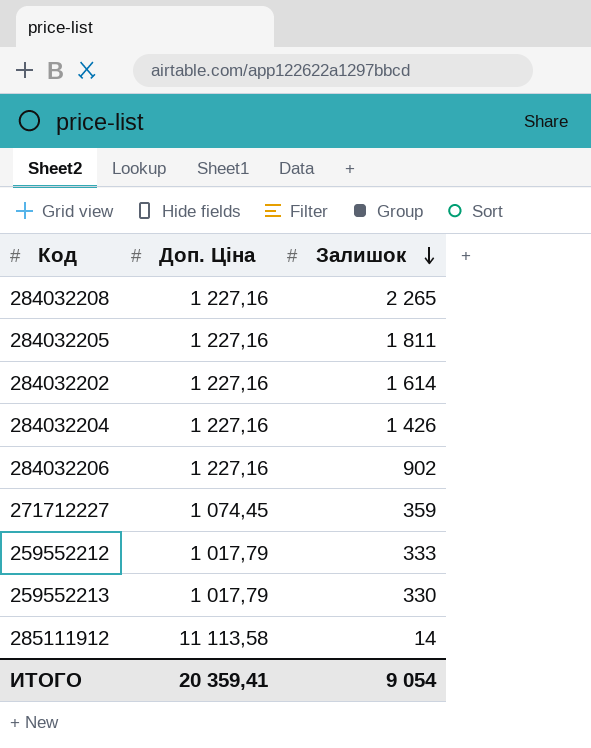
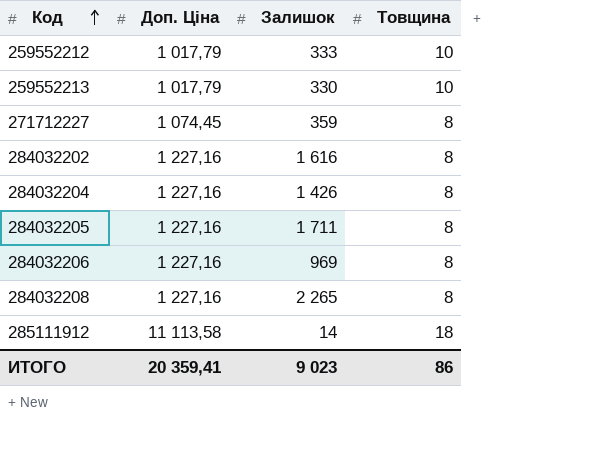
row order: Залишок descending -> Код ascending
column Товщина | position: none -> 4
284032202 | Залишок: 1 614 -> 1 616
284032205 | Залишок: 1 811 -> 1 711
284032206 | Залишок: 902 -> 969
ИТОГО | Залишок: 9 054 -> 9 023

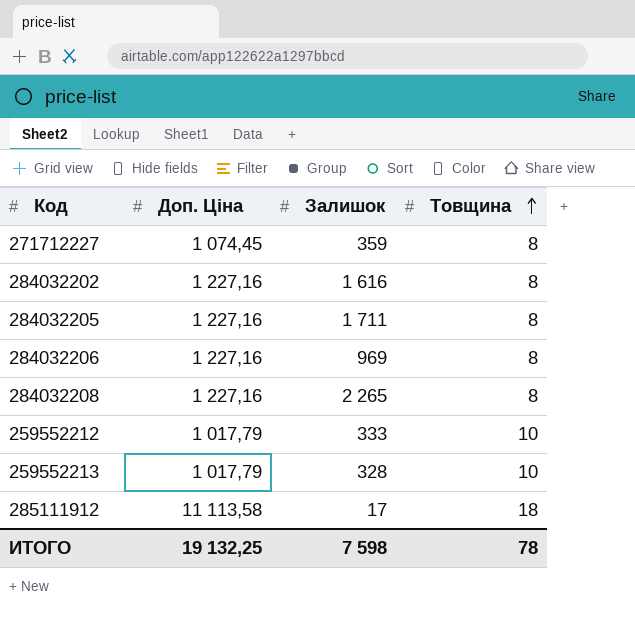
row order: Код ascending -> Товщина ascending
row 284032204: 1 227,16 | 1 426 | 8 -> none
259552213 | Залишок: 330 -> 328
285111912 | Залишок: 14 -> 17
ИТОГО | Доп. Ціна: 20 359,41 -> 19 132,25
ИТОГО | Залишок: 9 023 -> 7 598
ИТОГО | Товщина: 86 -> 78

